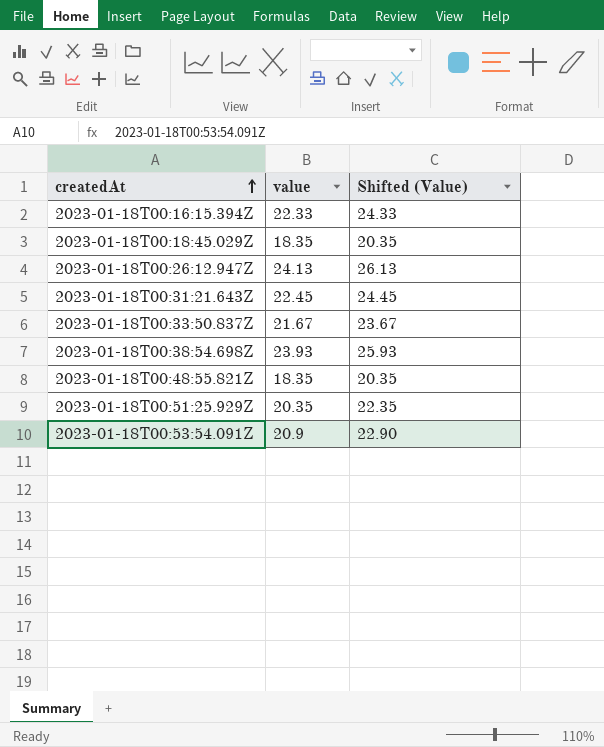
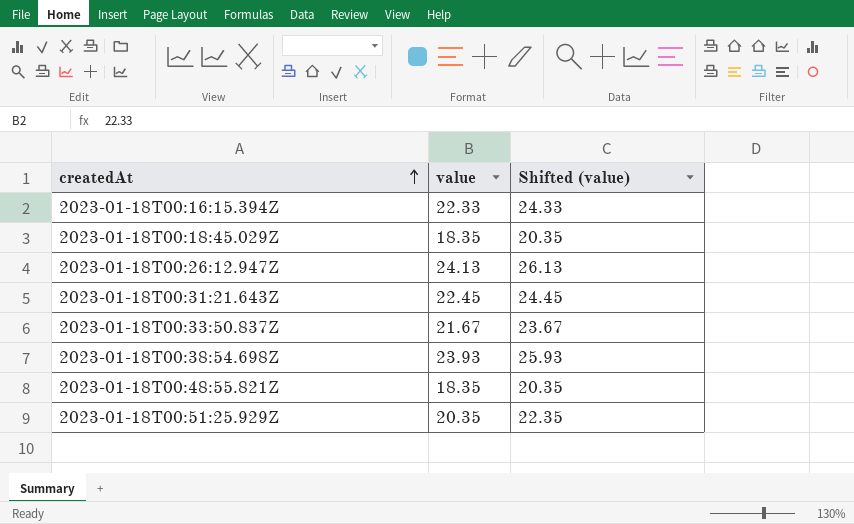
column name: Shifted (Value) -> Shifted (value)
row 2023-01-18T00:53:54.091Z: 20.9 | 22.90 -> none

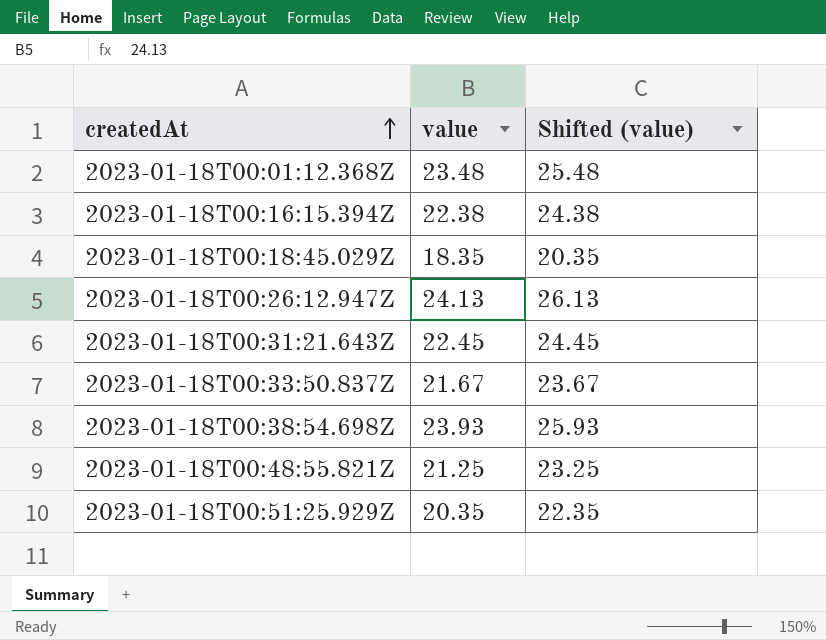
row 2023-01-18T00:01:12.368Z: none -> 23.48 | 25.48
2023-01-18T00:16:15.394Z | value: 22.33 -> 22.38
2023-01-18T00:16:15.394Z | Shifted (value): 24.33 -> 24.38
2023-01-18T00:48:55.821Z | value: 18.35 -> 21.25
2023-01-18T00:48:55.821Z | Shifted (value): 20.35 -> 23.25

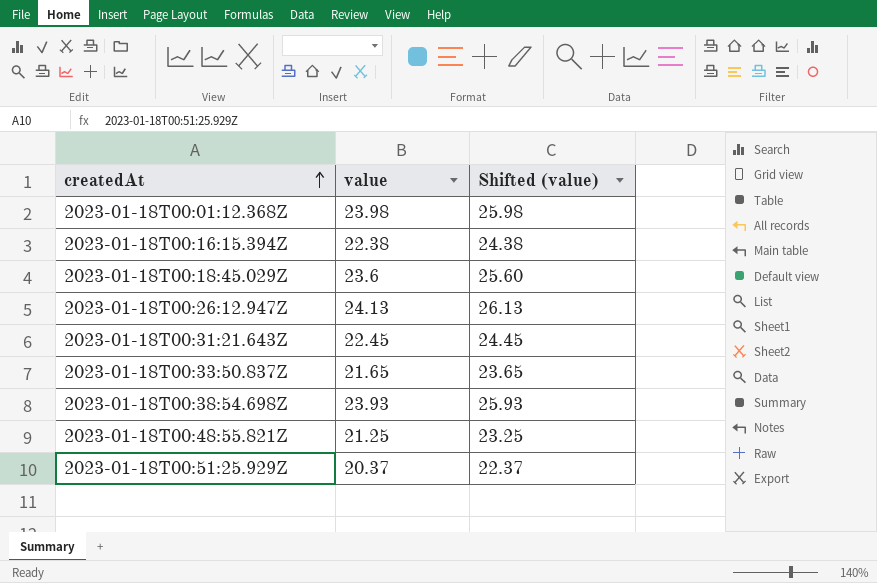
2023-01-18T00:01:12.368Z | value: 23.48 -> 23.98
2023-01-18T00:01:12.368Z | Shifted (value): 25.48 -> 25.98
2023-01-18T00:18:45.029Z | value: 18.35 -> 23.6
2023-01-18T00:18:45.029Z | Shifted (value): 20.35 -> 25.60
2023-01-18T00:33:50.837Z | value: 21.67 -> 21.65
2023-01-18T00:33:50.837Z | Shifted (value): 23.67 -> 23.65
2023-01-18T00:51:25.929Z | value: 20.35 -> 20.37
2023-01-18T00:51:25.929Z | Shifted (value): 22.35 -> 22.37

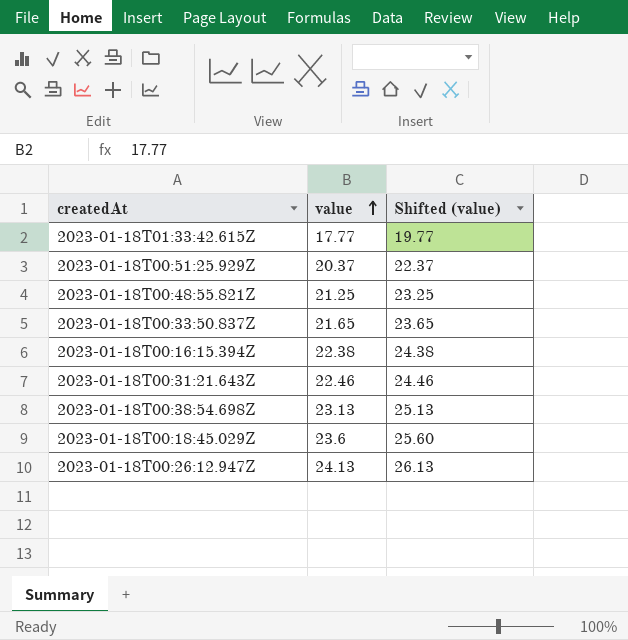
row order: createdAt ascending -> value ascending
row 2023-01-18T00:01:12.368Z: 23.98 | 25.98 -> none
row 2023-01-18T01:33:42.615Z: none -> 17.77 | 19.77
2023-01-18T00:31:21.643Z | value: 22.45 -> 22.46
2023-01-18T00:31:21.643Z | Shifted (value): 24.45 -> 24.46
2023-01-18T00:38:54.698Z | value: 23.93 -> 23.13
2023-01-18T00:38:54.698Z | Shifted (value): 25.93 -> 25.13

